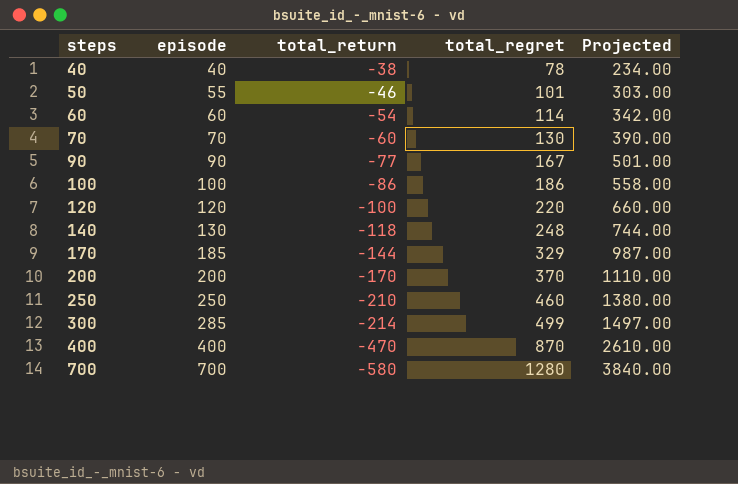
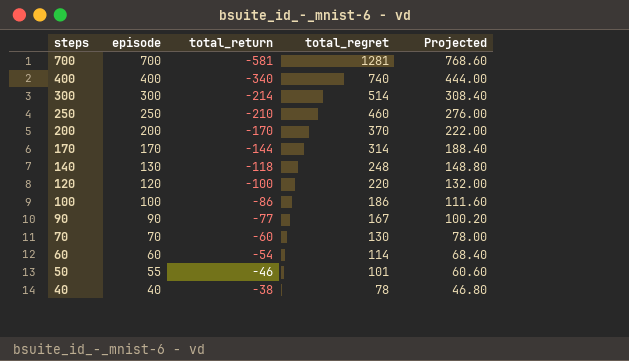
row order: steps ascending -> steps descending
column Projected | formula: [total_regret] * 3 -> [total_regret] * 0.6
700 | total_return: -580 -> -581
700 | total_regret: 1280 -> 1281
400 | total_return: -470 -> -340
400 | total_regret: 870 -> 740
300 | episode: 285 -> 300
300 | total_regret: 499 -> 514
170 | episode: 185 -> 170
170 | total_regret: 329 -> 314

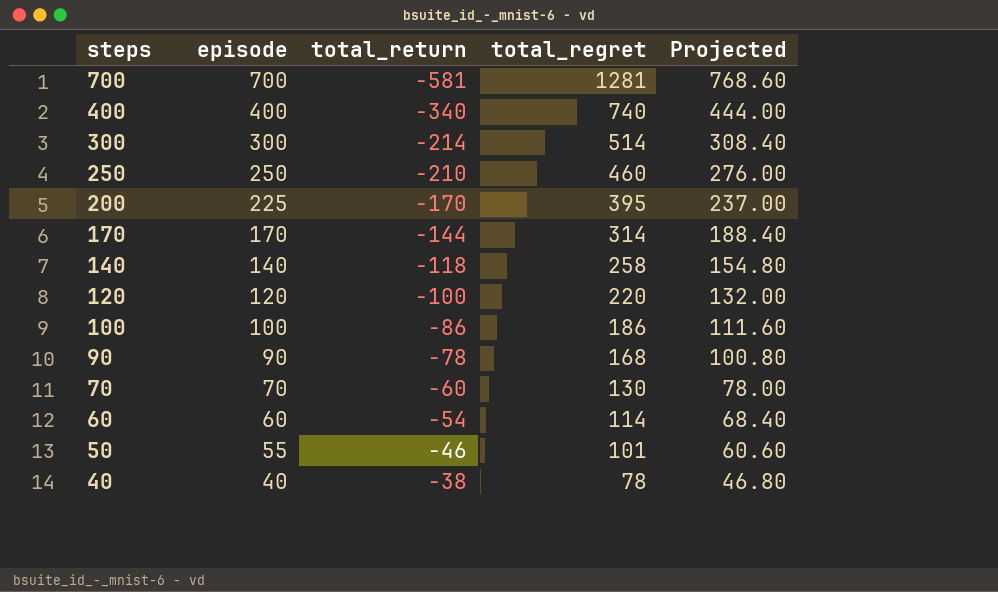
200 | episode: 200 -> 225
200 | total_regret: 370 -> 395
200 | Projected: 222.00 -> 237.00
140 | episode: 130 -> 140
140 | total_regret: 248 -> 258
140 | Projected: 148.80 -> 154.80
90 | total_return: -77 -> -78
90 | total_regret: 167 -> 168
90 | Projected: 100.20 -> 100.80

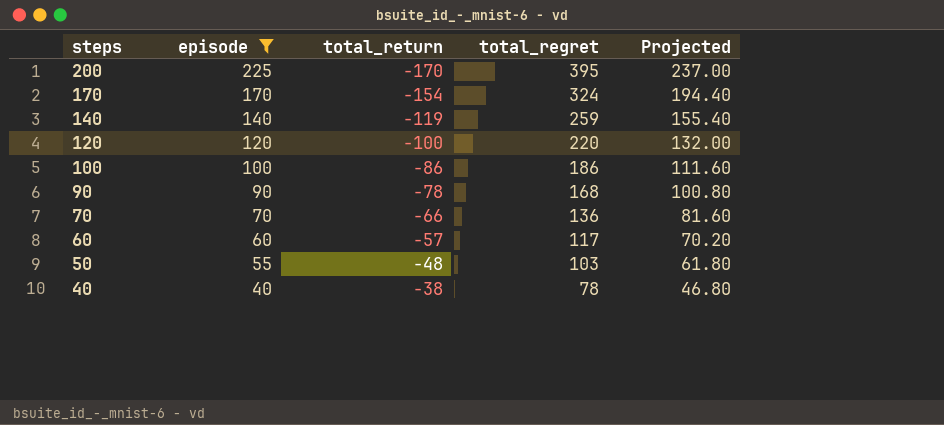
filter: none -> episode <= 225
170 | total_return: -144 -> -154
170 | total_regret: 314 -> 324
170 | Projected: 188.40 -> 194.40
140 | total_return: -118 -> -119
140 | total_regret: 258 -> 259
140 | Projected: 154.80 -> 155.40
70 | total_return: -60 -> -66
70 | total_regret: 130 -> 136
70 | Projected: 78.00 -> 81.60
60 | total_return: -54 -> -57
60 | total_regret: 114 -> 117
60 | Projected: 68.40 -> 70.20
50 | total_return: -46 -> -48
50 | total_regret: 101 -> 103
50 | Projected: 60.60 -> 61.80

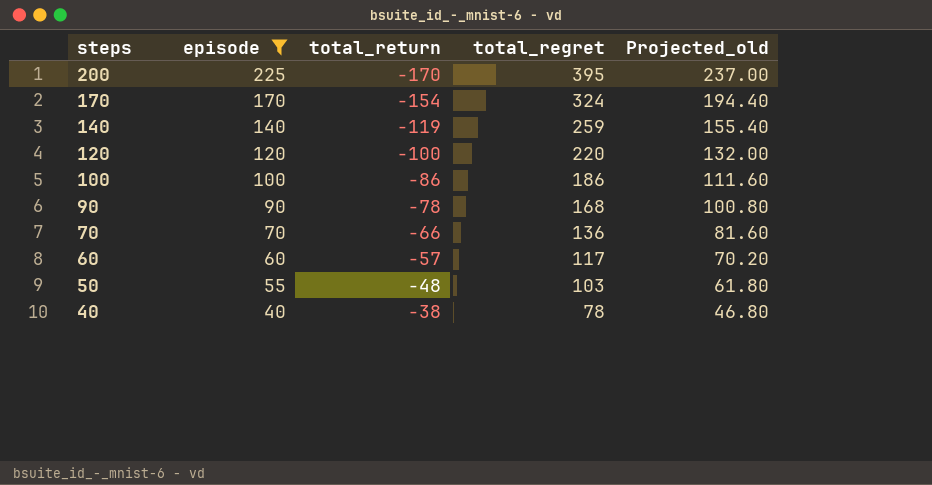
column name: Projected -> Projected_old

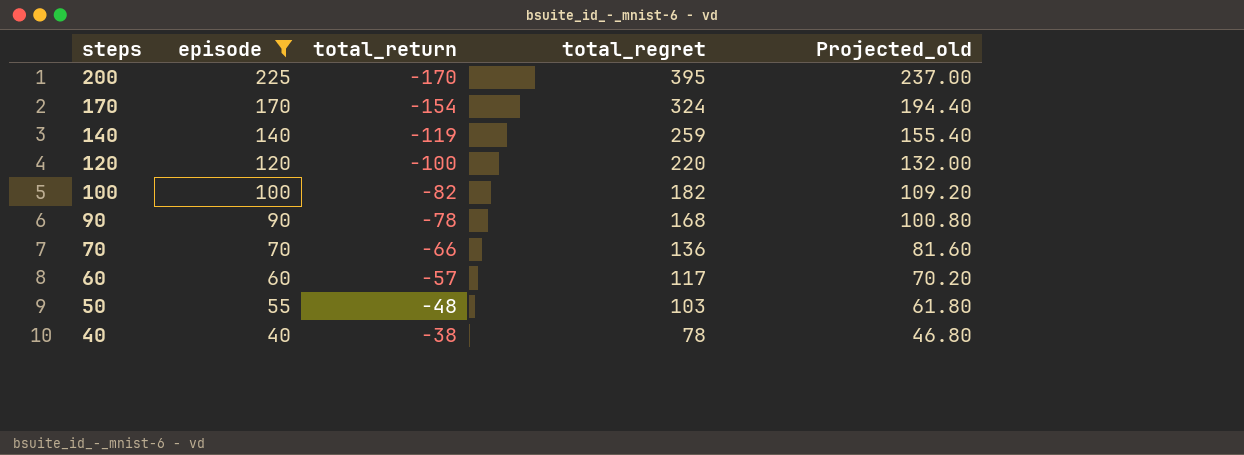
100 | total_return: -86 -> -82
100 | total_regret: 186 -> 182
100 | Projected_old: 111.60 -> 109.20

